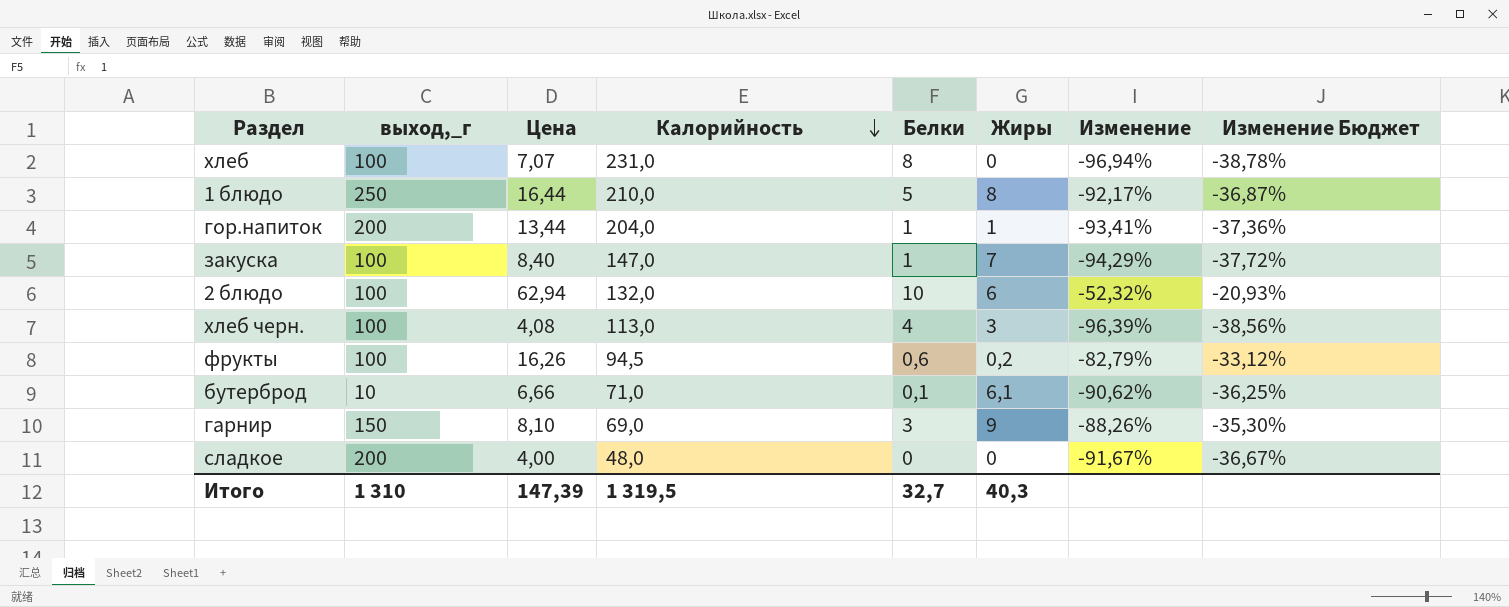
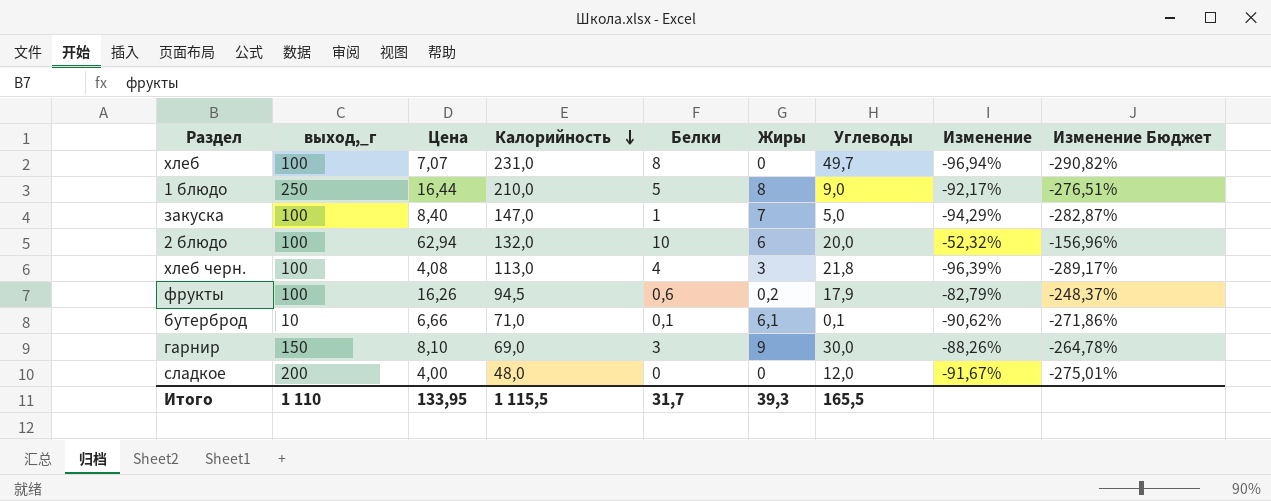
column Углеводы | position: none -> 7
column Изменение Бюджет | formula: [Изменение] * 0,4 -> [Изменение] * 3
row гор.напиток: 200 | 13,44 | 204,0 | 1 | 1 | -93,41% | -37,36% -> none
Итого | выход,_г: 1 310 -> 1 110
Итого | Цена: 147,39 -> 133,95
Итого | Калорийность: 1 319,5 -> 1 115,5
Итого | Белки: 32,7 -> 31,7
Итого | Жиры: 40,3 -> 39,3

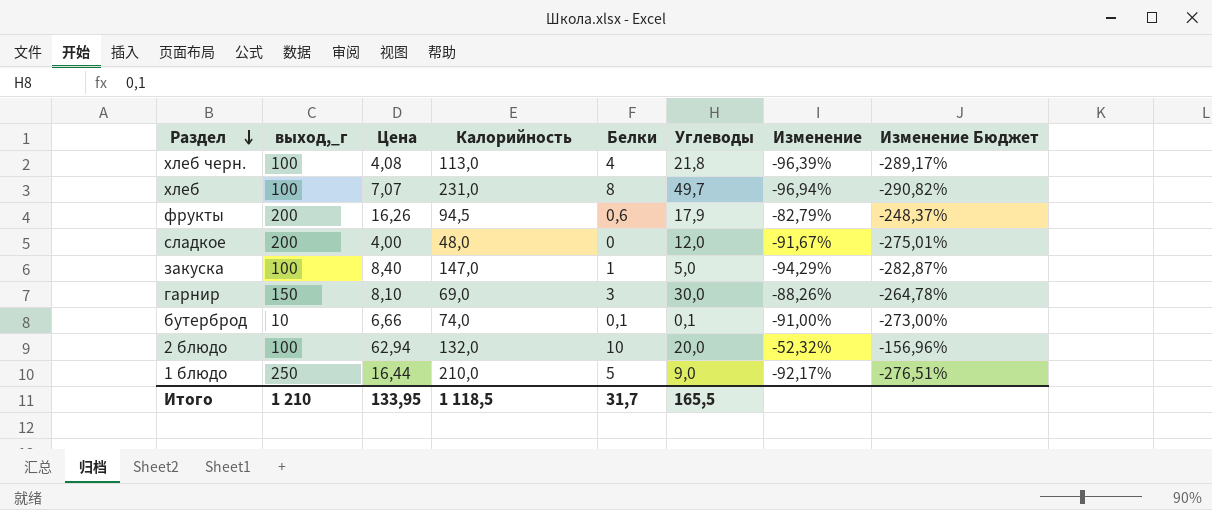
row order: Калорийность descending -> Раздел descending
column Жиры | position: 6 -> none
фрукты | выход,_г: 100 -> 200
бутерброд | Калорийность: 71,0 -> 74,0
бутерброд | Изменение: -90,62% -> -91,00%
бутерброд | Изменение Бюджет: -271,86% -> -273,00%
Итого | выход,_г: 1 110 -> 1 210
Итого | Калорийность: 1 115,5 -> 1 118,5

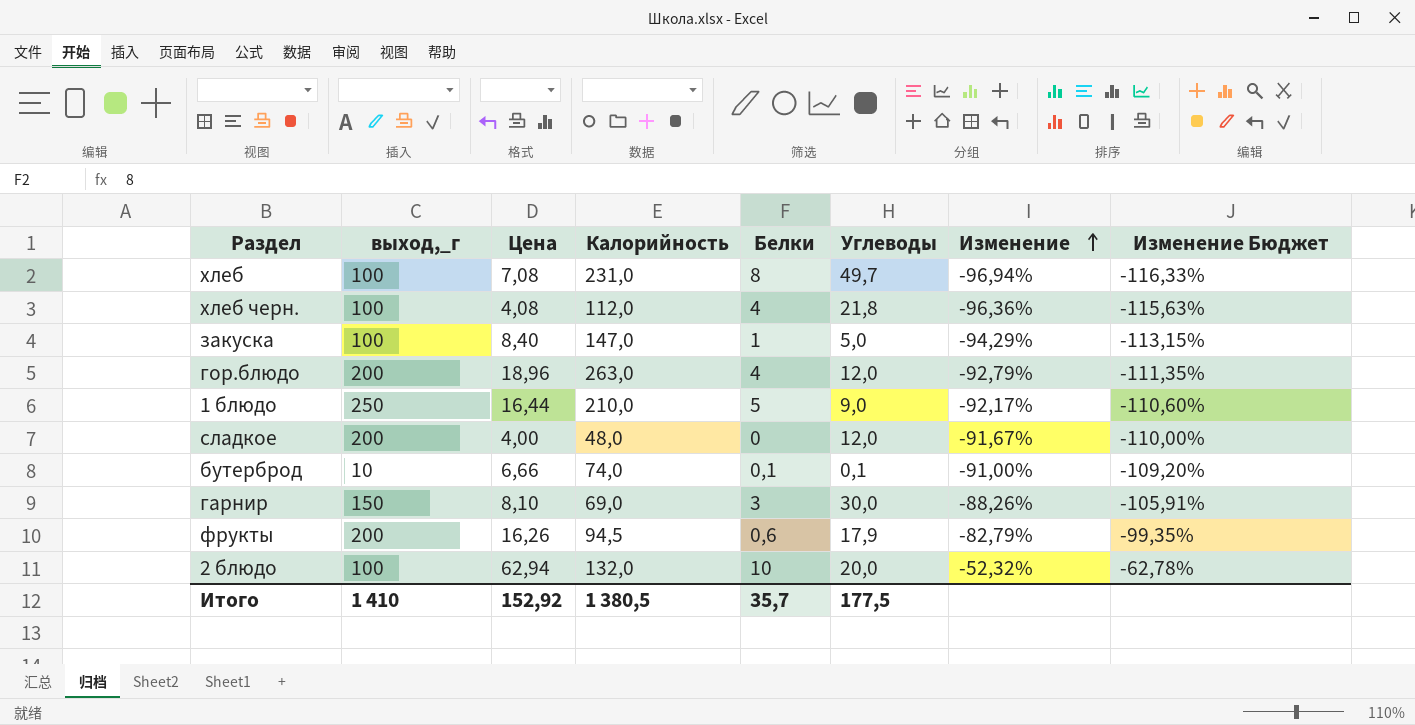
row order: Раздел descending -> Изменение ascending
column Изменение Бюджет | formula: [Изменение] * 3 -> [Изменение] * 1,2
хлеб | Цена: 7,07 -> 7,08
хлеб черн. | Калорийность: 113,0 -> 112,0
хлеб черн. | Изменение: -96,39% -> -96,36%
row гор.блюдо: none -> 200 | 18,96 | 263,0 | 4 | 12,0 | -92,79% | -111,35%
Итого | выход,_г: 1 210 -> 1 410
Итого | Цена: 133,95 -> 152,92
Итого | Калорийность: 1 118,5 -> 1 380,5
Итого | Белки: 31,7 -> 35,7
Итого | Углеводы: 165,5 -> 177,5

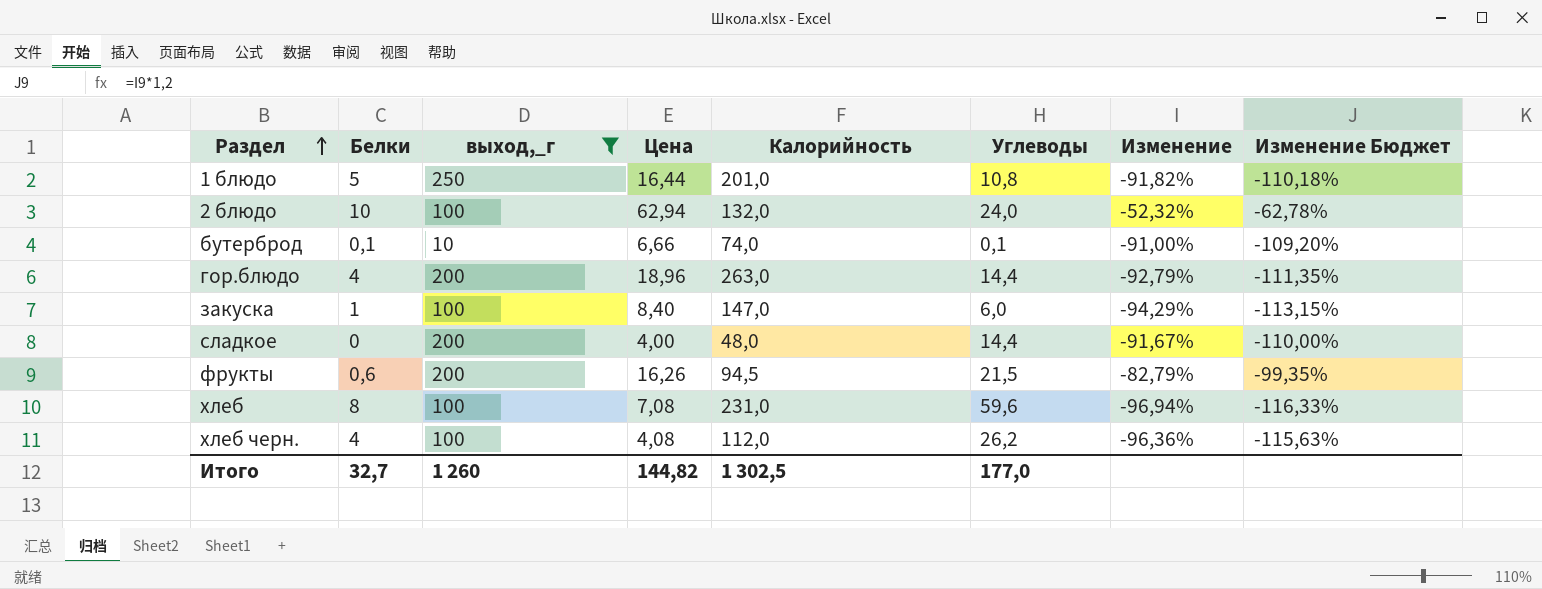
filter: none -> выход,_г != 150
row order: Изменение ascending -> Раздел ascending
column Белки | position: 5 -> 2
1 блюдо | Калорийность: 210,0 -> 201,0
1 блюдо | Углеводы: 9,0 -> 10,8
1 блюдо | Изменение: -92,17% -> -91,82%
1 блюдо | Изменение Бюджет: -110,60% -> -110,18%
2 блюдо | Углеводы: 20,0 -> 24,0
гор.блюдо | Углеводы: 12,0 -> 14,4
закуска | Углеводы: 5,0 -> 6,0
сладкое | Углеводы: 12,0 -> 14,4
фрукты | Углеводы: 17,9 -> 21,5
хлеб | Углеводы: 49,7 -> 59,6
хлеб черн. | Углеводы: 21,8 -> 26,2
Итого | Белки: 35,7 -> 32,7
Итого | выход,_г: 1 410 -> 1 260
Итого | Цена: 152,92 -> 144,82
Итого | Калорийность: 1 380,5 -> 1 302,5
Итого | Углеводы: 177,5 -> 177,0

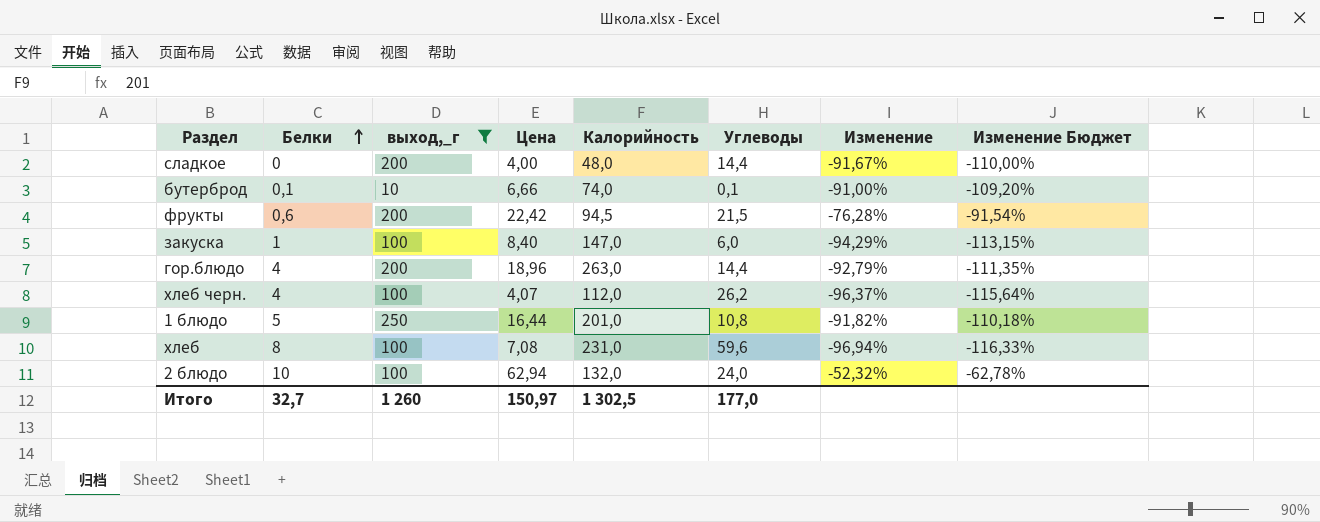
row order: Раздел ascending -> Белки ascending
фрукты | Цена: 16,26 -> 22,42
фрукты | Изменение: -82,79% -> -76,28%
фрукты | Изменение Бюджет: -99,35% -> -91,54%
хлеб черн. | Цена: 4,08 -> 4,07
хлеб черн. | Изменение: -96,36% -> -96,37%
хлеб черн. | Изменение Бюджет: -115,63% -> -115,64%
Итого | Цена: 144,82 -> 150,97

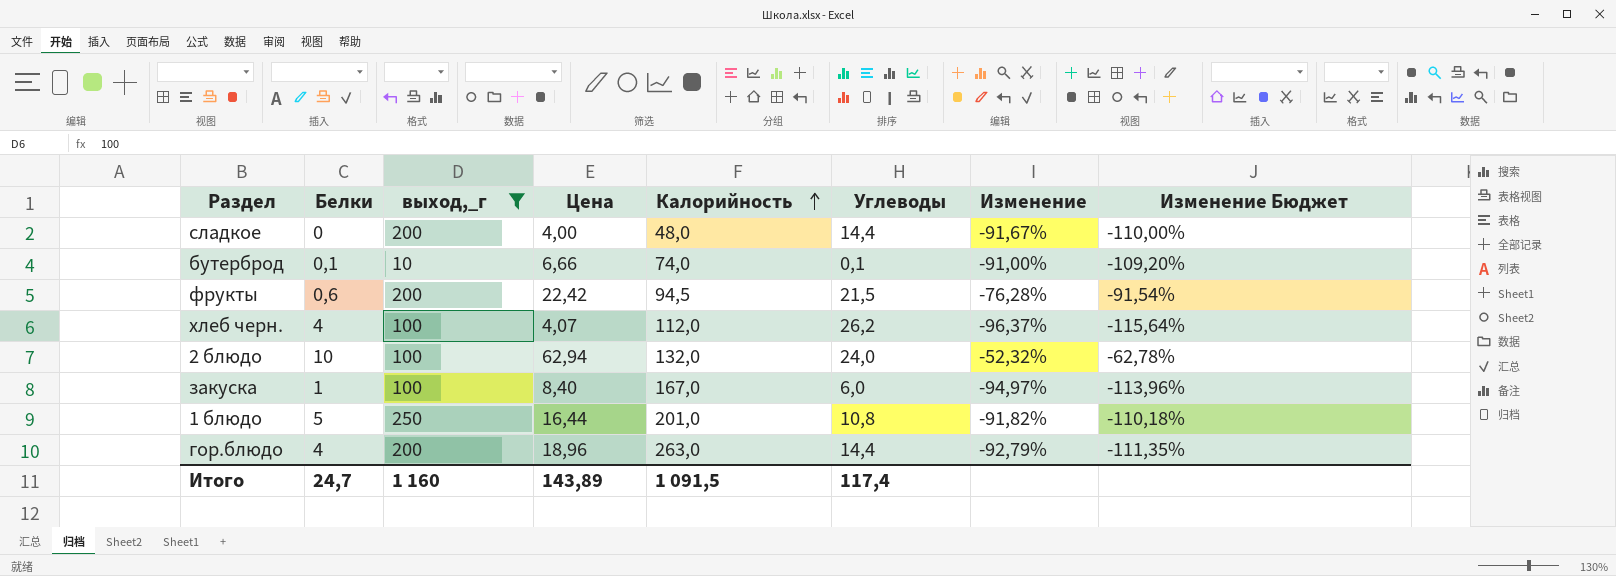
row order: Белки ascending -> Калорийность ascending
row хлеб: 8 | 100 | 7,08 | 231,0 | 59,6 | -96,94% | -116,33% -> none
закуска | Калорийность: 147,0 -> 167,0
закуска | Изменение: -94,29% -> -94,97%
закуска | Изменение Бюджет: -113,15% -> -113,96%
Итого | Белки: 32,7 -> 24,7
Итого | выход,_г: 1 260 -> 1 160
Итого | Цена: 150,97 -> 143,89
Итого | Калорийность: 1 302,5 -> 1 091,5
Итого | Углеводы: 177,0 -> 117,4

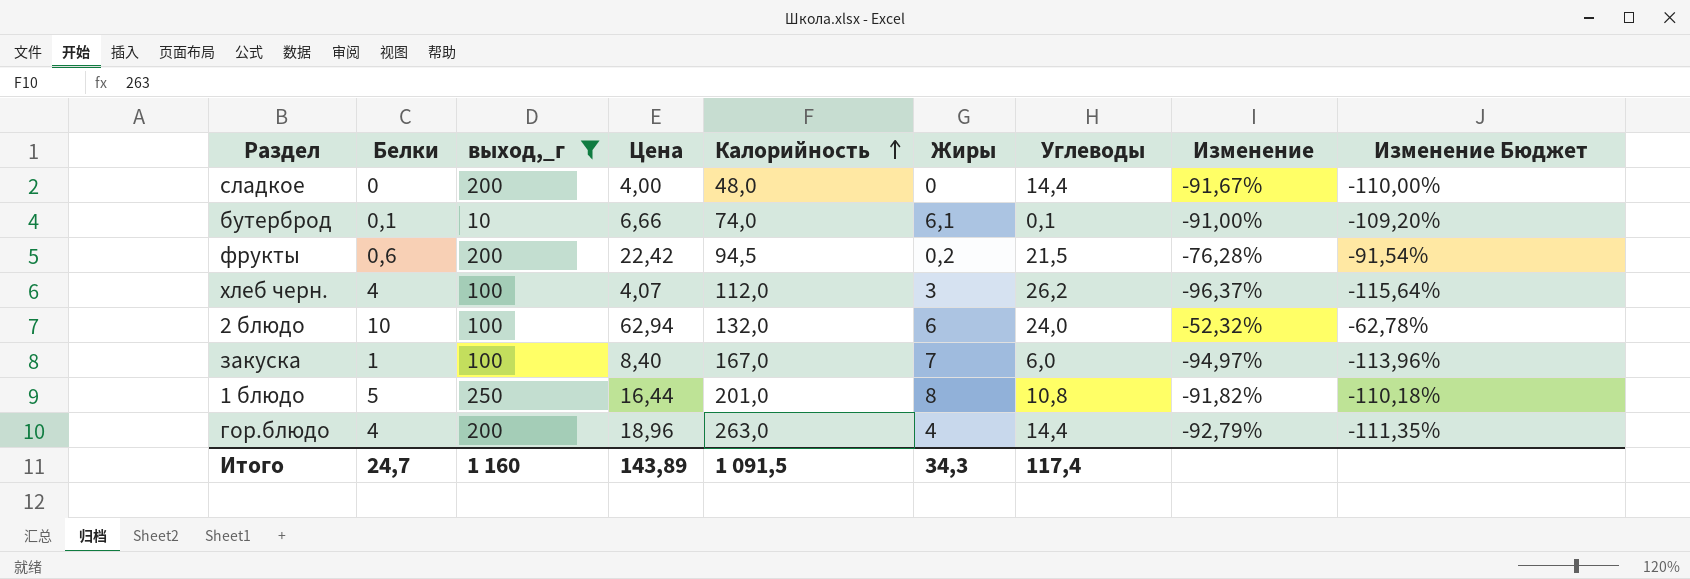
column Жиры | position: none -> 6

